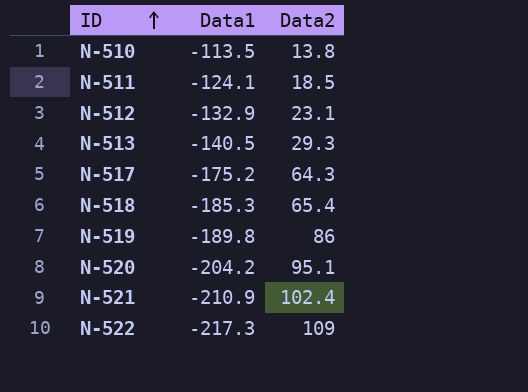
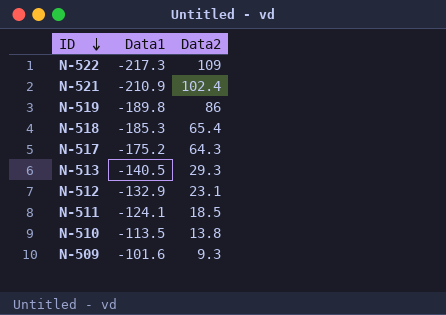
row order: ID ascending -> ID descending
row N-520: -204.2 | 95.1 -> none
row N-509: none -> -101.6 | 9.3

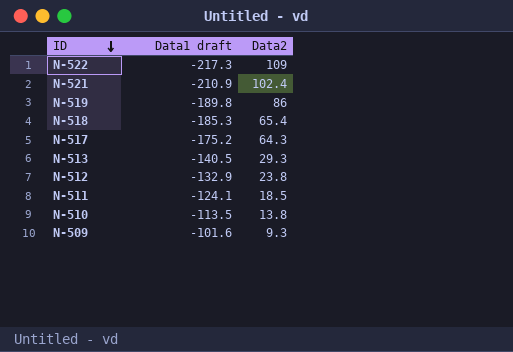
column name: Data1 -> Data1 draft
N-512 | Data2: 23.1 -> 23.8

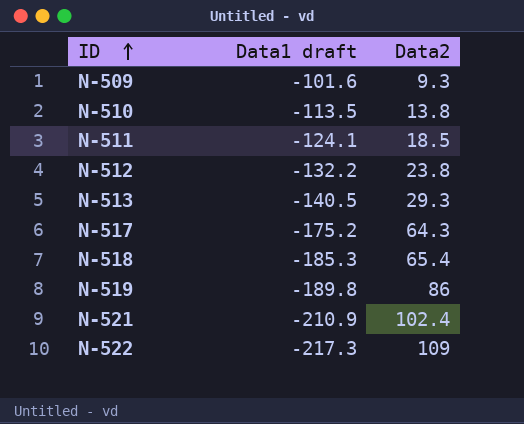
row order: ID descending -> ID ascending
N-512 | Data1 draft: -132.9 -> -132.2

